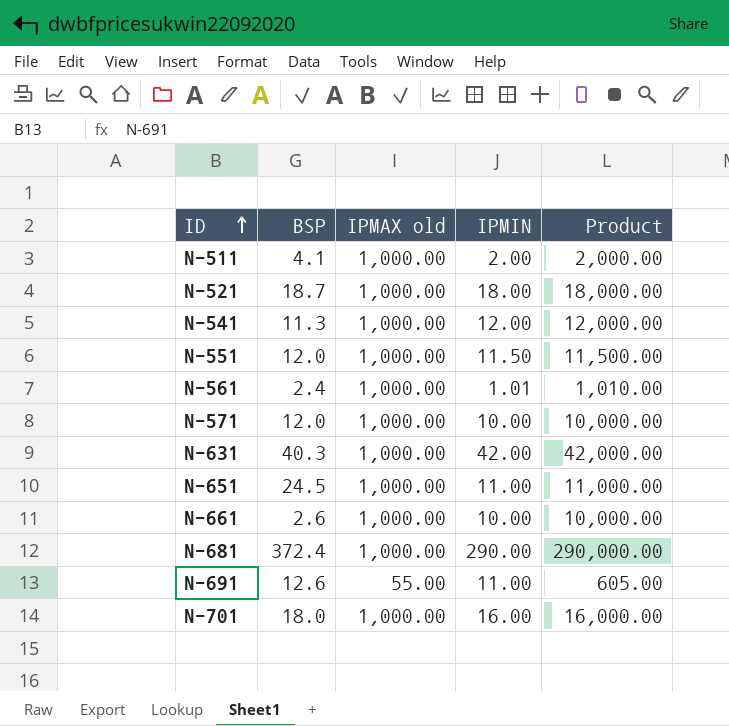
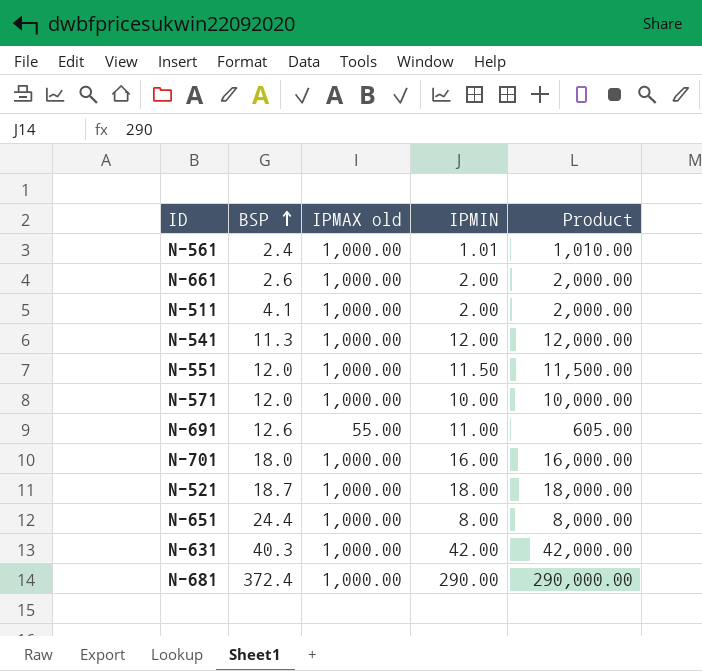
row order: ID ascending -> BSP ascending
N-661 | IPMIN: 10.00 -> 2.00
N-661 | Product: 10,000.00 -> 2,000.00
N-651 | BSP: 24.5 -> 24.4
N-651 | IPMIN: 11.00 -> 8.00
N-651 | Product: 11,000.00 -> 8,000.00

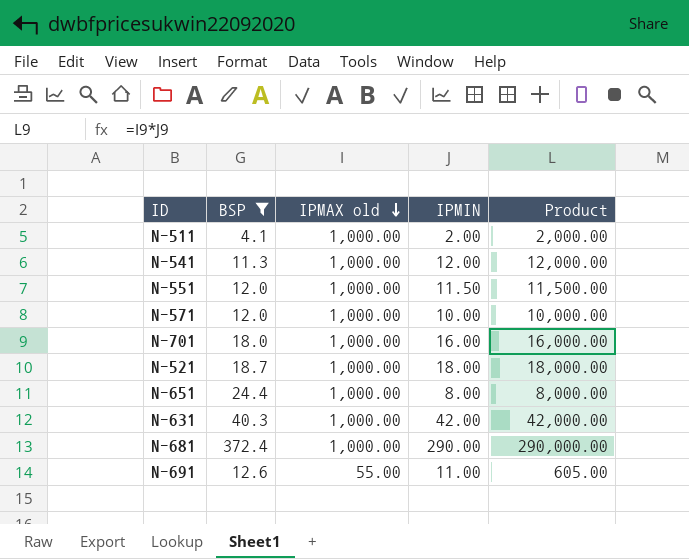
filter: none -> BSP >= 4.1
row order: BSP ascending -> IPMAX old descending

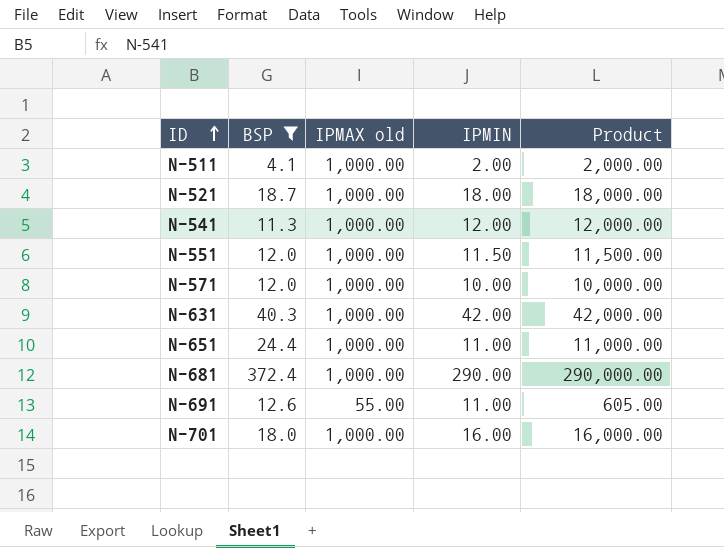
row order: IPMAX old descending -> ID ascending
N-651 | IPMIN: 8.00 -> 11.00
N-651 | Product: 8,000.00 -> 11,000.00

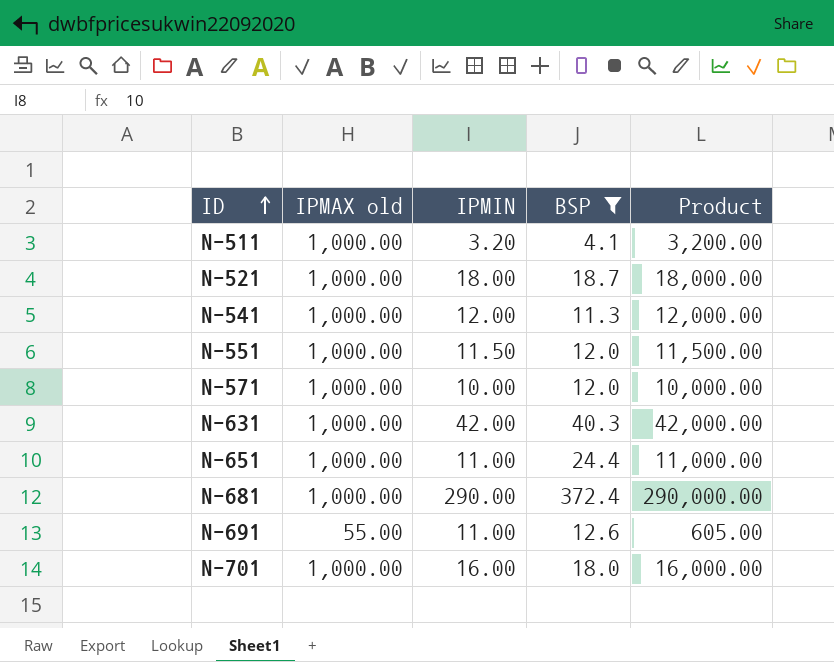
column BSP | position: 2 -> 4
N-511 | IPMIN: 2.00 -> 3.20
N-511 | Product: 2,000.00 -> 3,200.00

